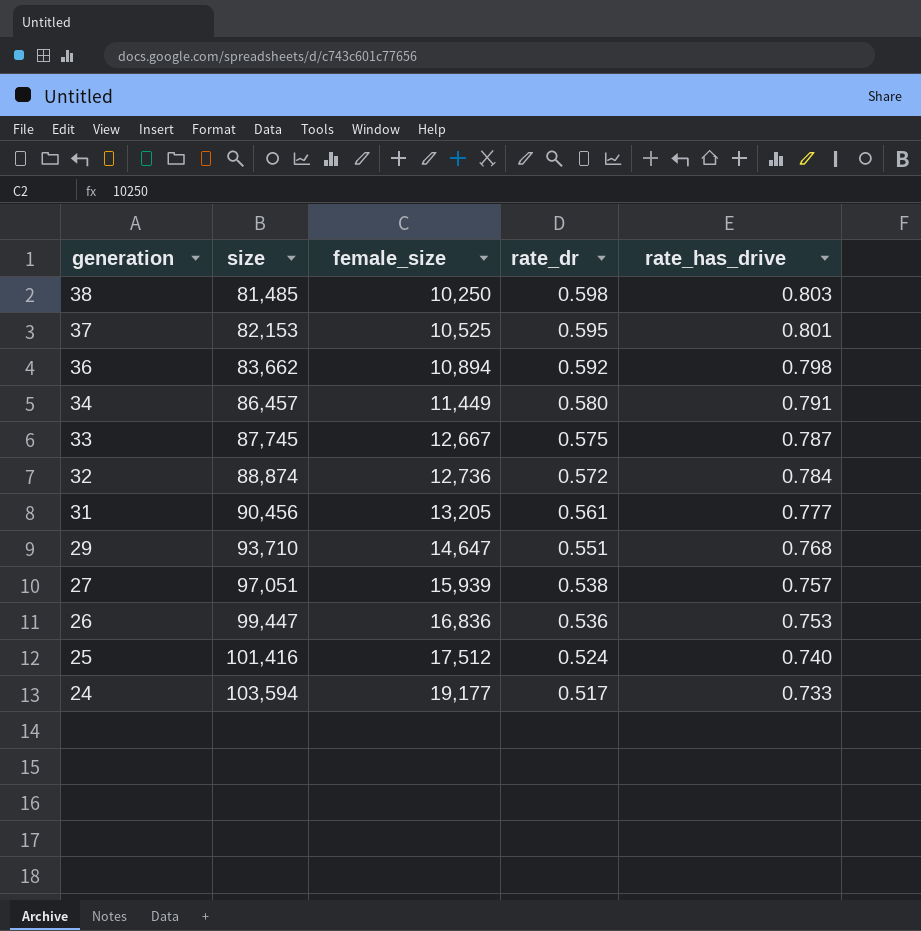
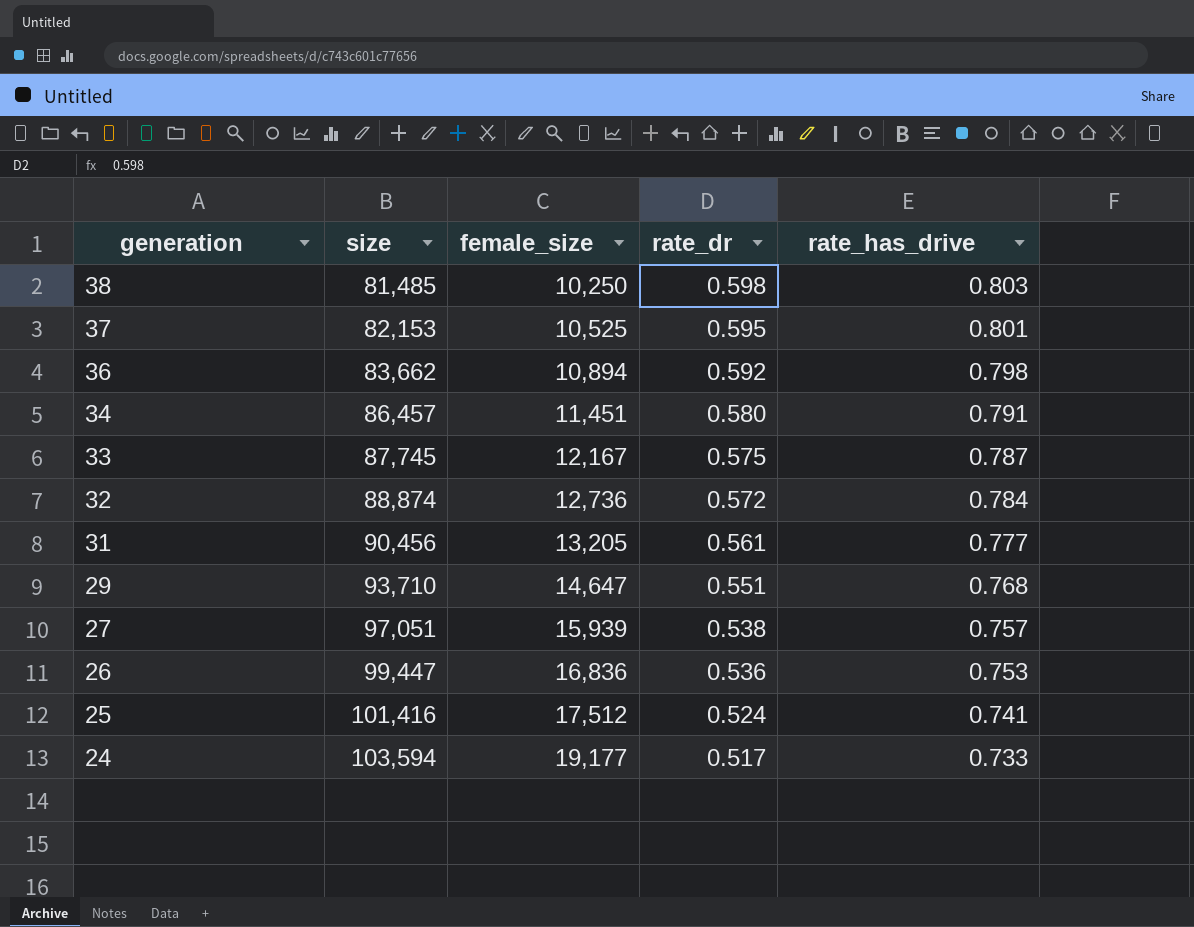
34 | female_size: 11,449 -> 11,451
33 | female_size: 12,667 -> 12,167
25 | rate_has_drive: 0.740 -> 0.741

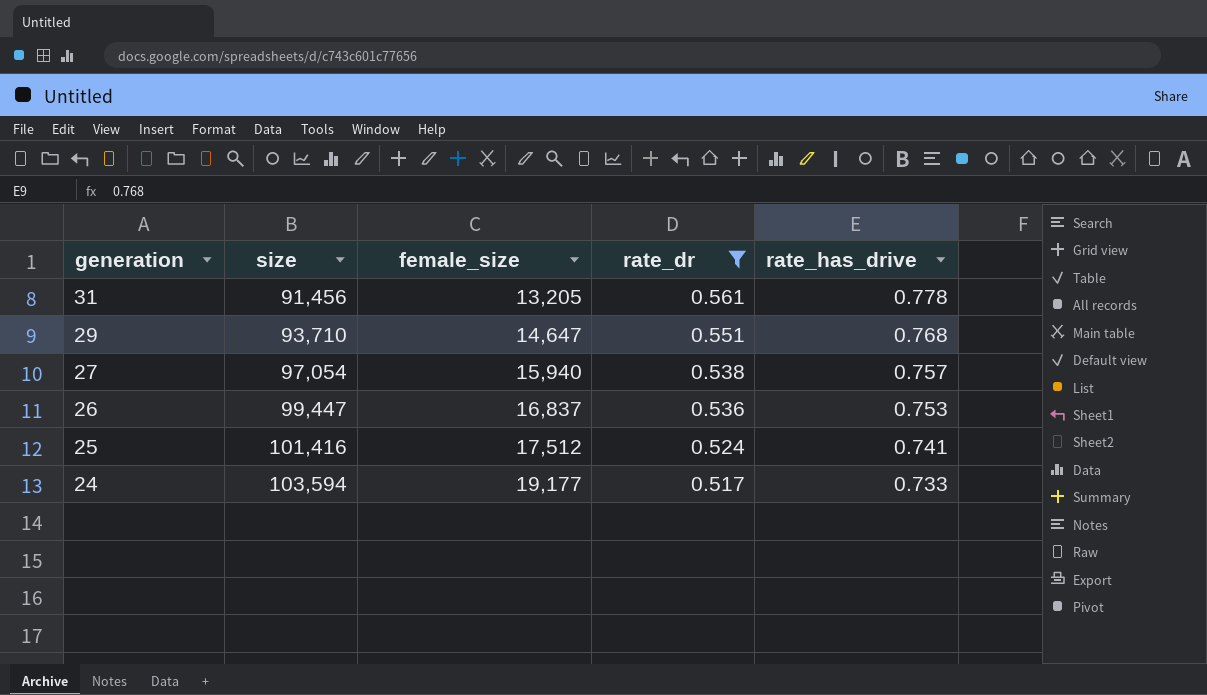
filter: none -> rate_dr <= 0.561
31 | size: 90,456 -> 91,456
31 | rate_has_drive: 0.777 -> 0.778
27 | size: 97,051 -> 97,054
27 | female_size: 15,939 -> 15,940
26 | female_size: 16,836 -> 16,837

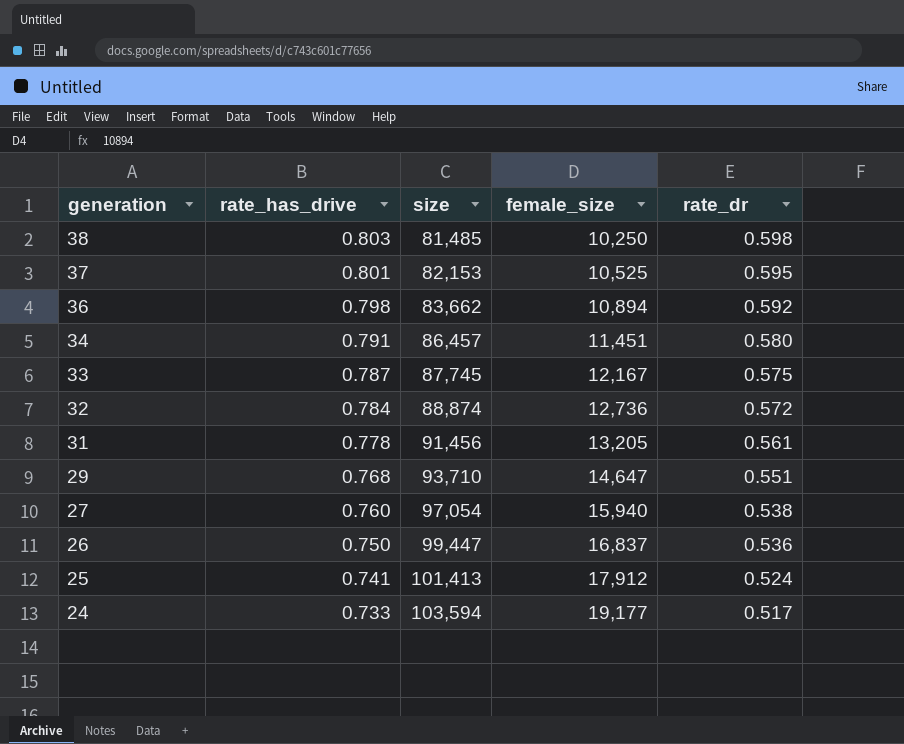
filter: rate_dr <= 0.561 -> none
column rate_has_drive | position: 5 -> 2
27 | rate_has_drive: 0.757 -> 0.760
26 | rate_has_drive: 0.753 -> 0.750
25 | size: 101,416 -> 101,413
25 | female_size: 17,512 -> 17,912

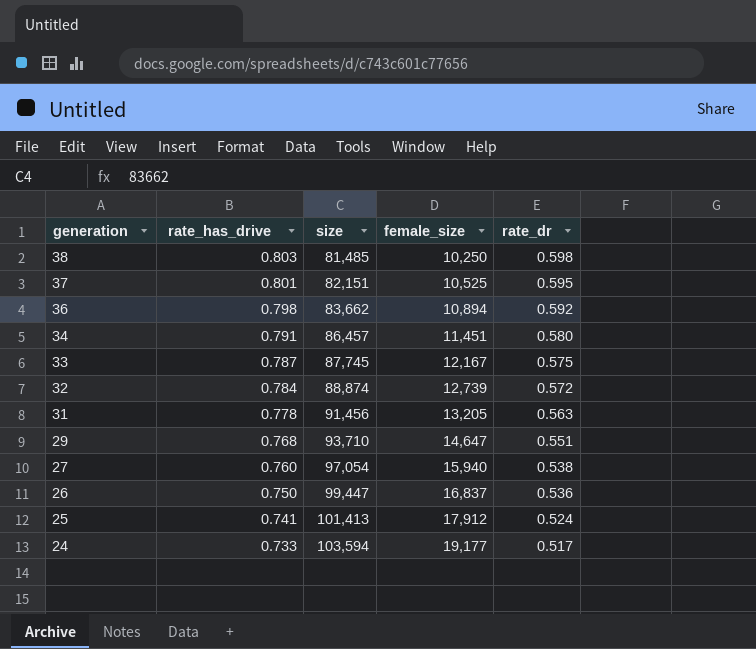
37 | size: 82,153 -> 82,151
32 | female_size: 12,736 -> 12,739
31 | rate_dr: 0.561 -> 0.563

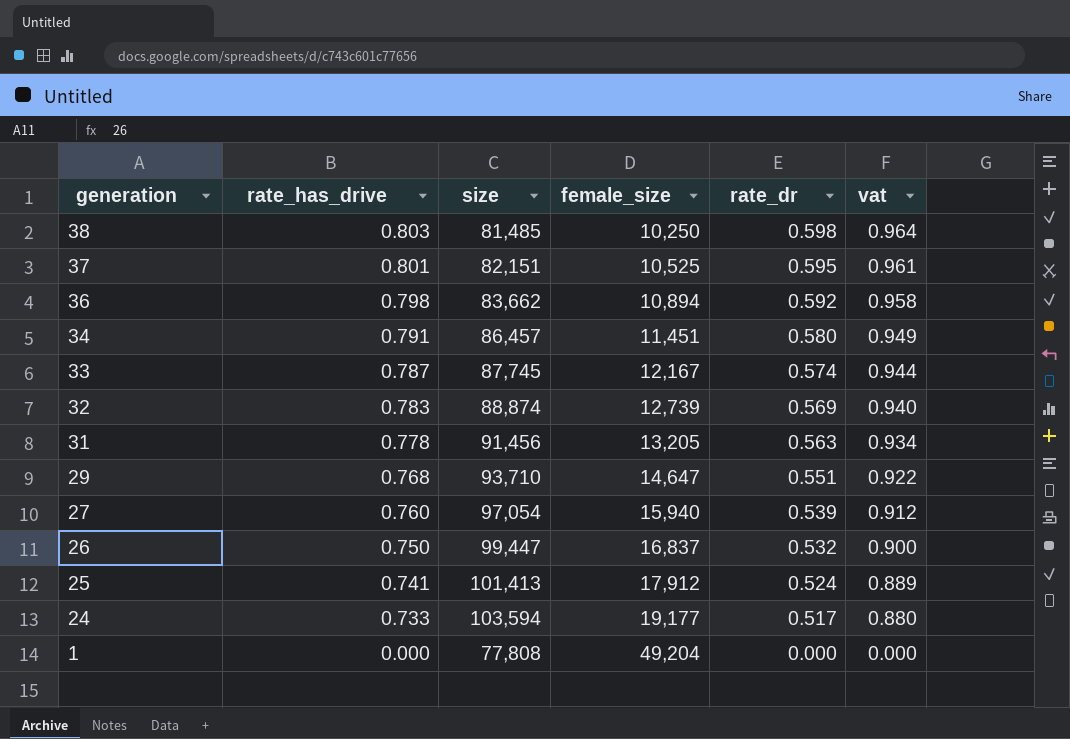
column vat | formula: none -> [rate_has_drive] * 1.2
33 | rate_dr: 0.575 -> 0.574
32 | rate_has_drive: 0.784 -> 0.783
32 | rate_dr: 0.572 -> 0.569
27 | rate_dr: 0.538 -> 0.539
26 | rate_dr: 0.536 -> 0.532
row 1: none -> 0.000 | 77,808 | 49,204 | 0.000 | 0.000

